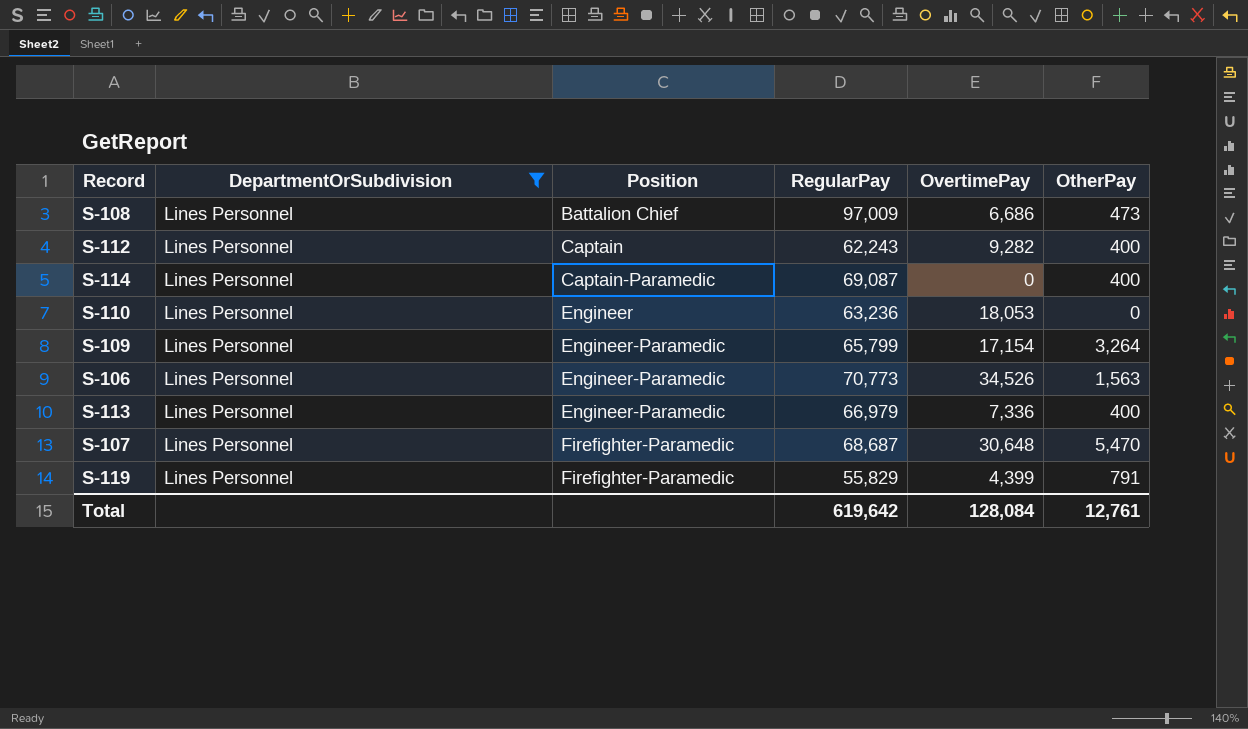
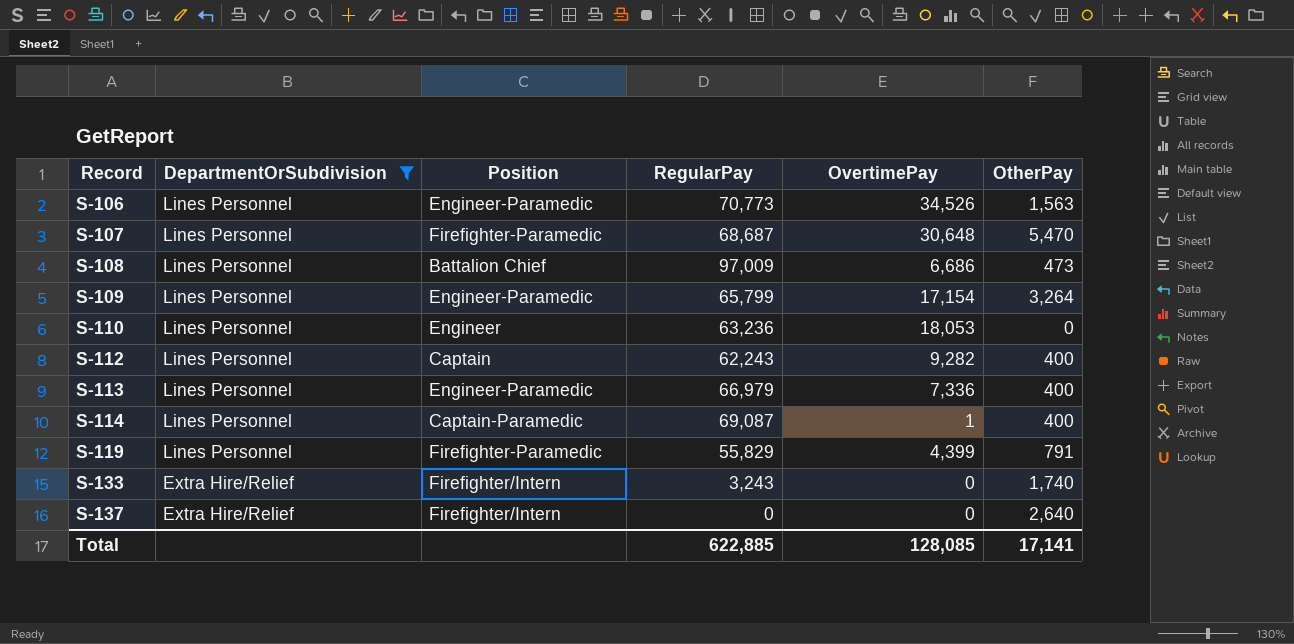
row order: Position ascending -> Record ascending
S-114 | OvertimePay: 0 -> 1
row S-133: none -> Extra Hire/Relief | Firefighter/Intern | 3,243 | 0 | 1,740
row S-137: none -> Extra Hire/Relief | Firefighter/Intern | 0 | 0 | 2,640
Total | RegularPay: 619,642 -> 622,885
Total | OvertimePay: 128,084 -> 128,085
Total | OtherPay: 12,761 -> 17,141

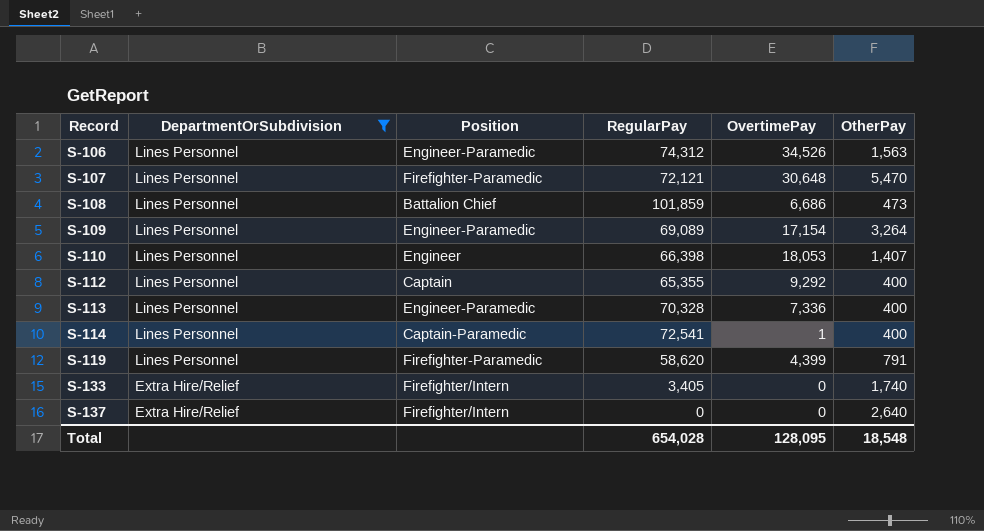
S-106 | RegularPay: 70,773 -> 74,312
S-107 | RegularPay: 68,687 -> 72,121
S-108 | RegularPay: 97,009 -> 101,859
S-109 | RegularPay: 65,799 -> 69,089
S-110 | RegularPay: 63,236 -> 66,398
S-110 | OtherPay: 0 -> 1,407
S-112 | RegularPay: 62,243 -> 65,355
S-112 | OvertimePay: 9,282 -> 9,292
S-113 | RegularPay: 66,979 -> 70,328
S-114 | RegularPay: 69,087 -> 72,541
S-119 | RegularPay: 55,829 -> 58,620
S-133 | RegularPay: 3,243 -> 3,405
Total | RegularPay: 622,885 -> 654,028
Total | OvertimePay: 128,085 -> 128,095
Total | OtherPay: 17,141 -> 18,548

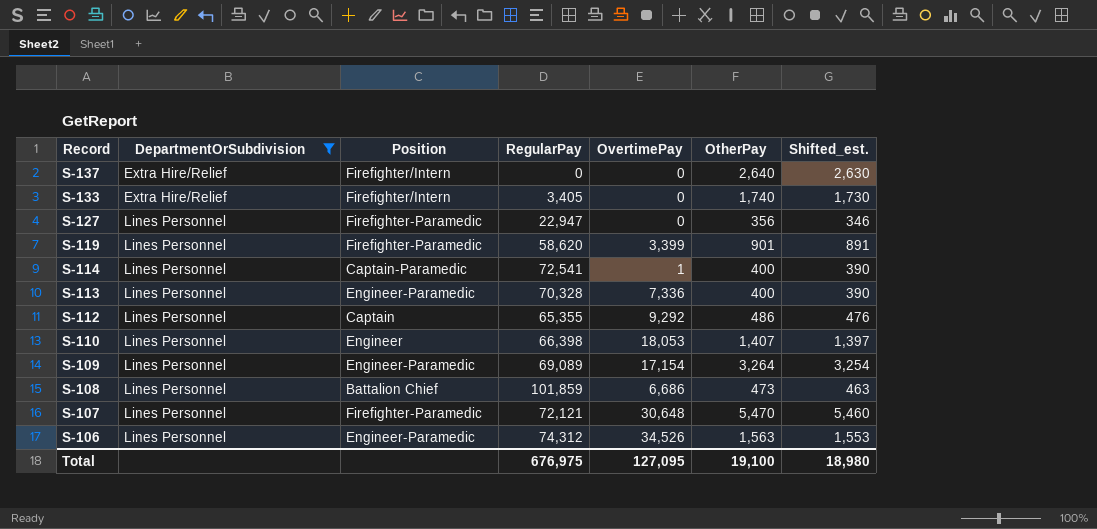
row order: Record ascending -> Record descending
column Shifted_est. | formula: none -> [OtherPay] - 10
row S-127: none -> Lines Personnel | Firefighter-Paramedic | 22,947 | 0 | 356 | 346
S-119 | OvertimePay: 4,399 -> 3,399
S-119 | OtherPay: 791 -> 901
S-112 | OtherPay: 400 -> 486
Total | RegularPay: 654,028 -> 676,975
Total | OvertimePay: 128,095 -> 127,095
Total | OtherPay: 18,548 -> 19,100

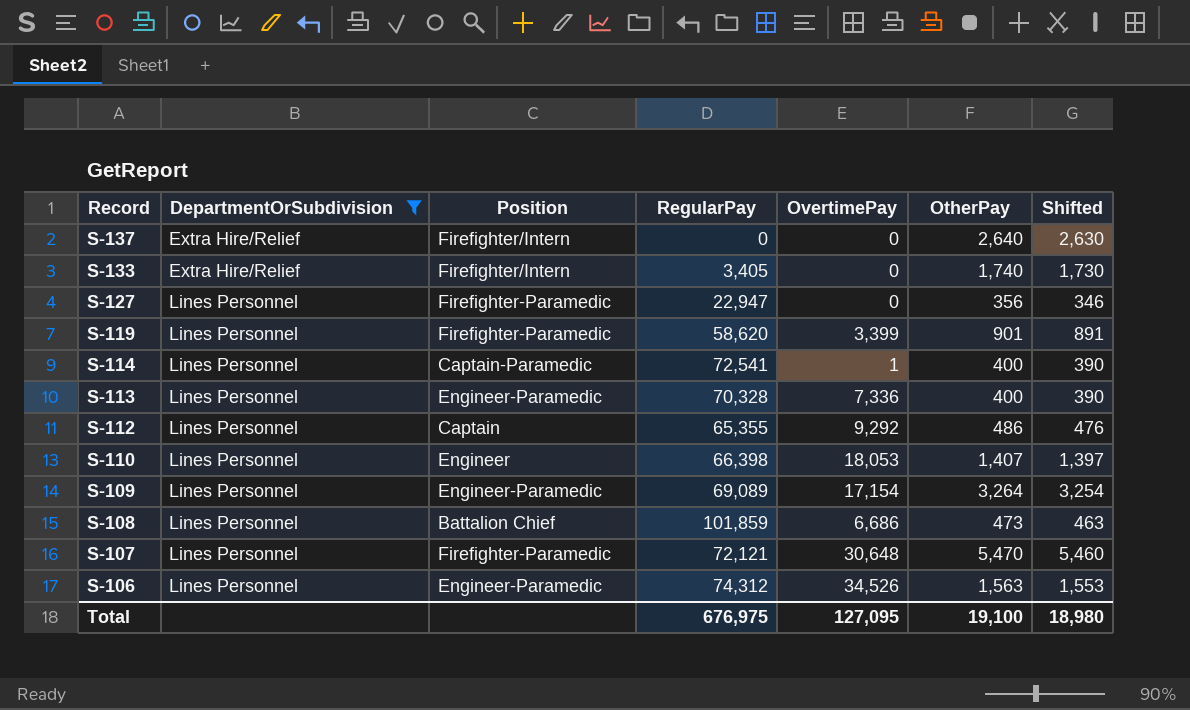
column name: Shifted_est. -> Shifted

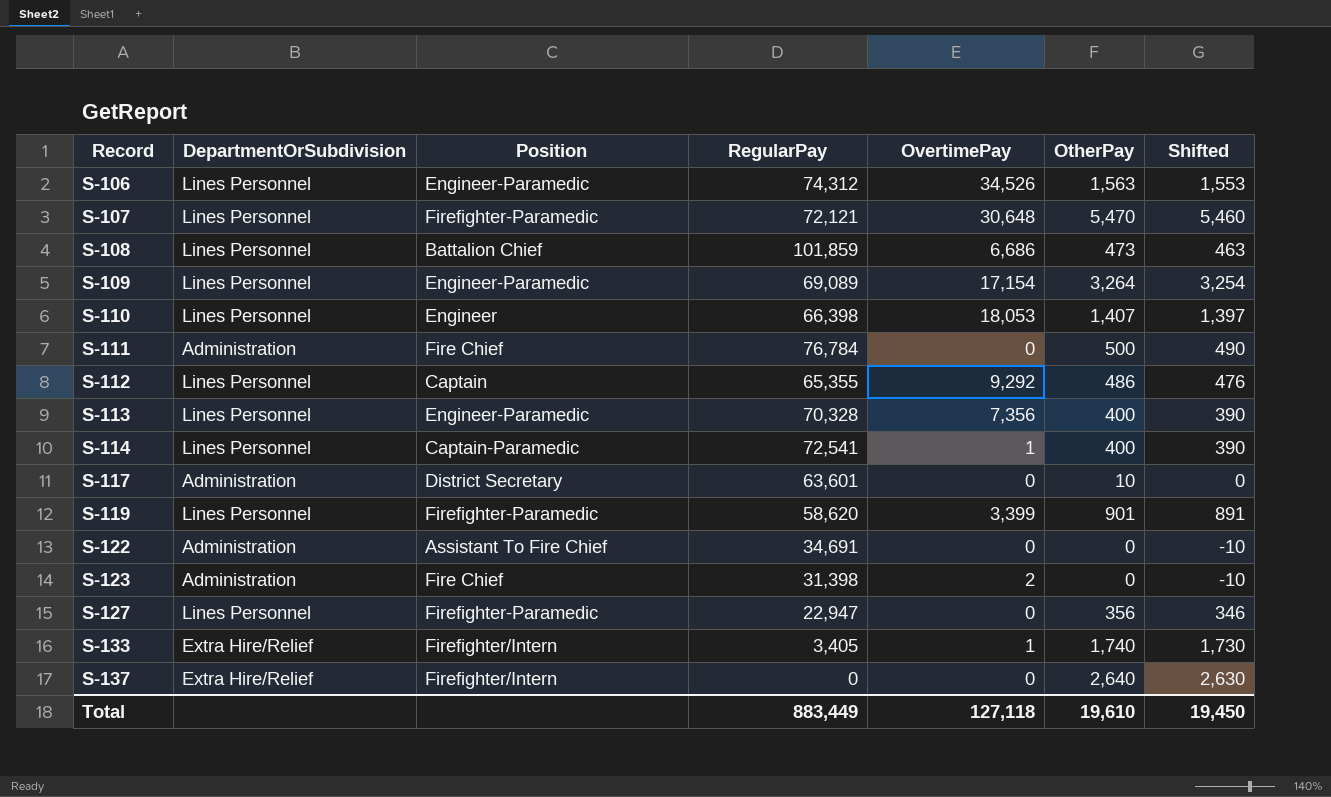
filter: DepartmentOrSubdivision != Administration -> none
row order: Record descending -> Record ascending
S-113 | OvertimePay: 7,336 -> 7,356
S-133 | OvertimePay: 0 -> 1
Total | RegularPay: 676,975 -> 883,449
Total | OvertimePay: 127,095 -> 127,118
Total | OtherPay: 19,100 -> 19,610
Total | Shifted: 18,980 -> 19,450

